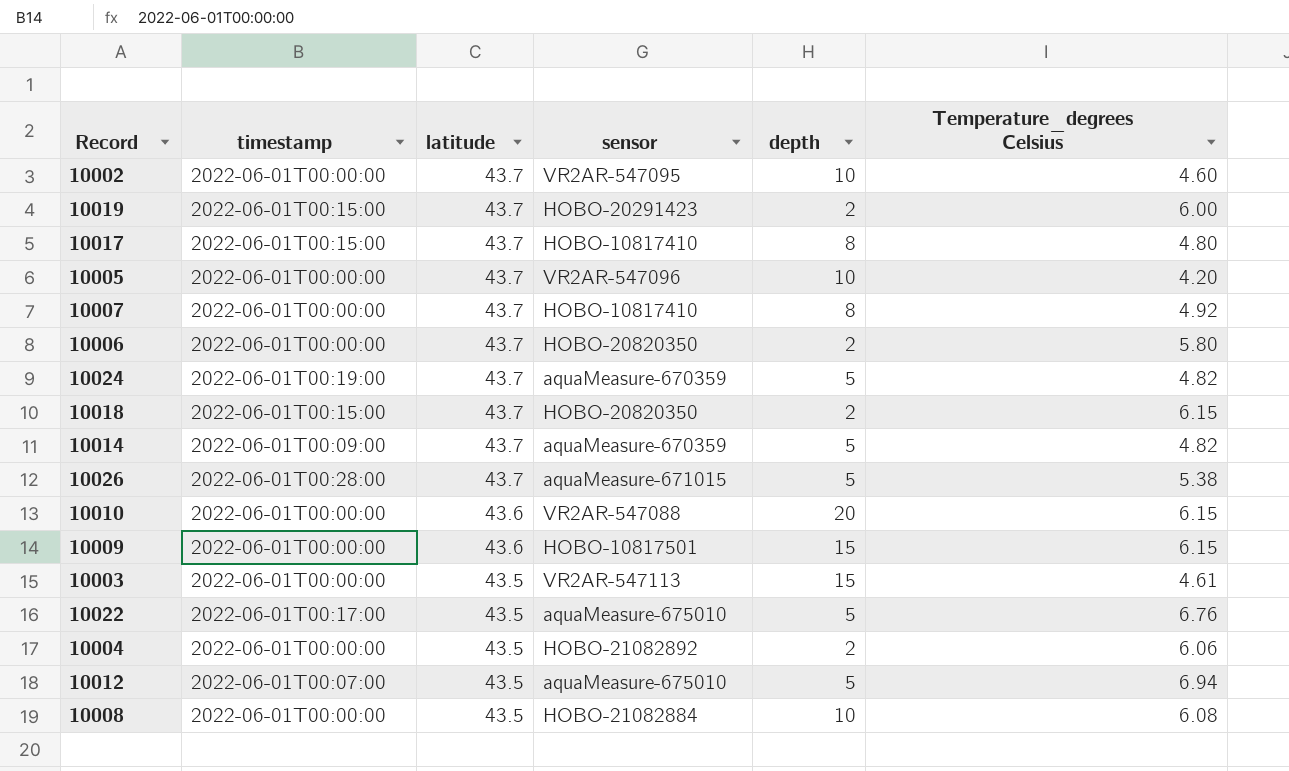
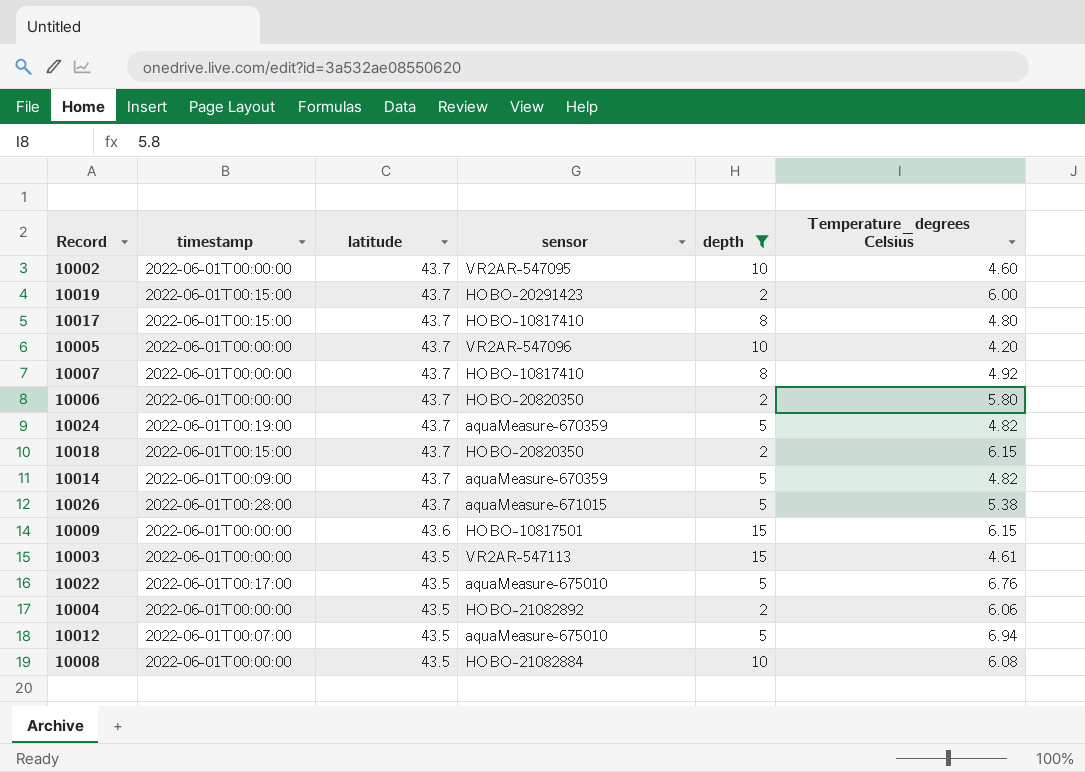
filter: none -> depth != 20

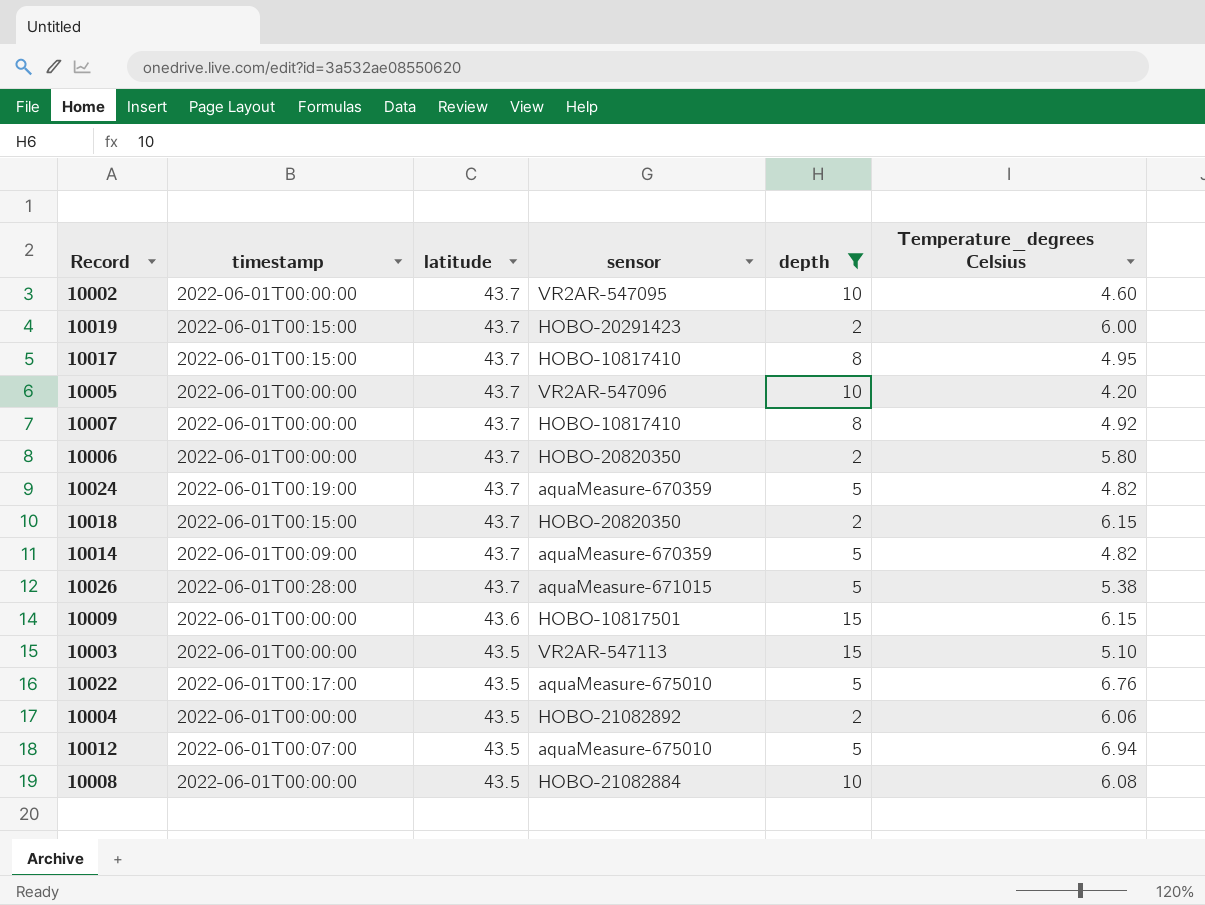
10017 | Temperature_degrees Celsius: 4.80 -> 4.95
10003 | Temperature_degrees Celsius: 4.61 -> 5.10

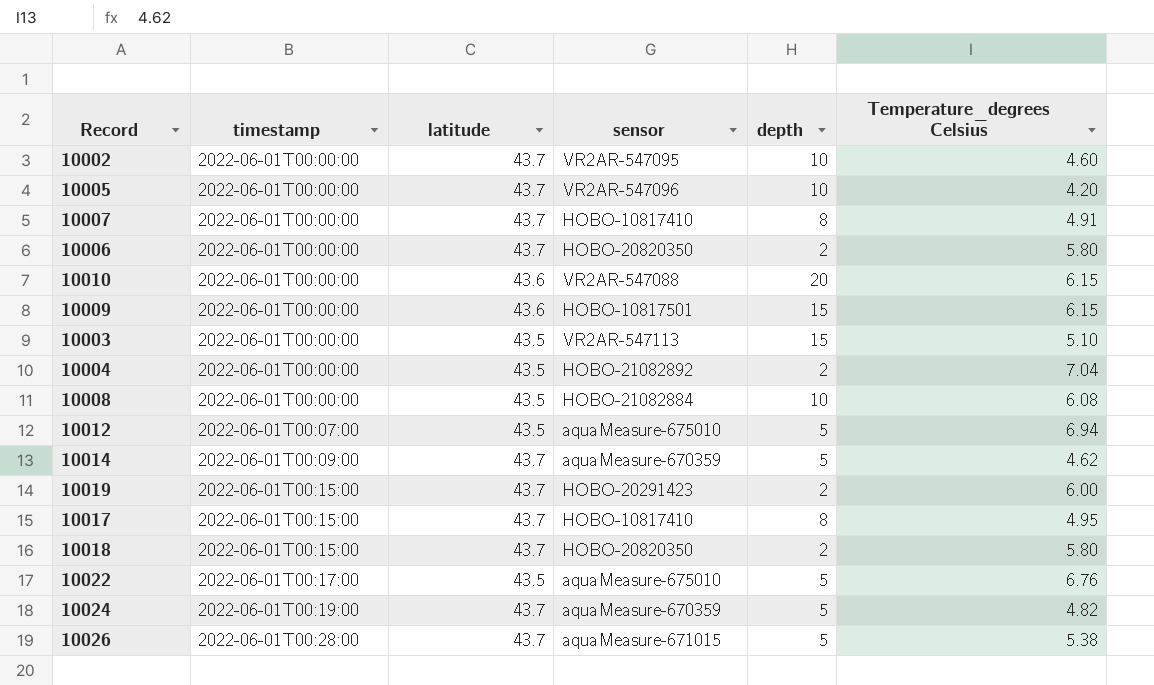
filter: depth != 20 -> none
row order: latitude descending -> timestamp ascending
10007 | Temperature_degrees Celsius: 4.92 -> 4.91
10004 | Temperature_degrees Celsius: 6.06 -> 7.04
10014 | Temperature_degrees Celsius: 4.82 -> 4.62
10018 | Temperature_degrees Celsius: 6.15 -> 5.80

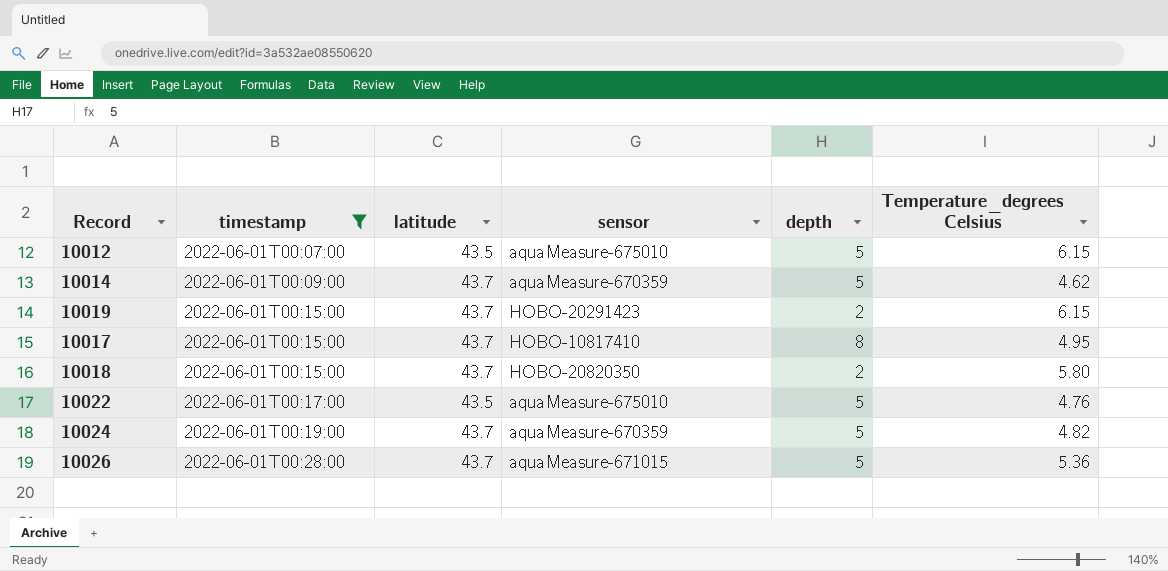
filter: none -> timestamp != 2022-06-01T00:00:00
10012 | Temperature_degrees Celsius: 6.94 -> 6.15
10019 | Temperature_degrees Celsius: 6.00 -> 6.15
10022 | Temperature_degrees Celsius: 6.76 -> 4.76
10026 | Temperature_degrees Celsius: 5.38 -> 5.36

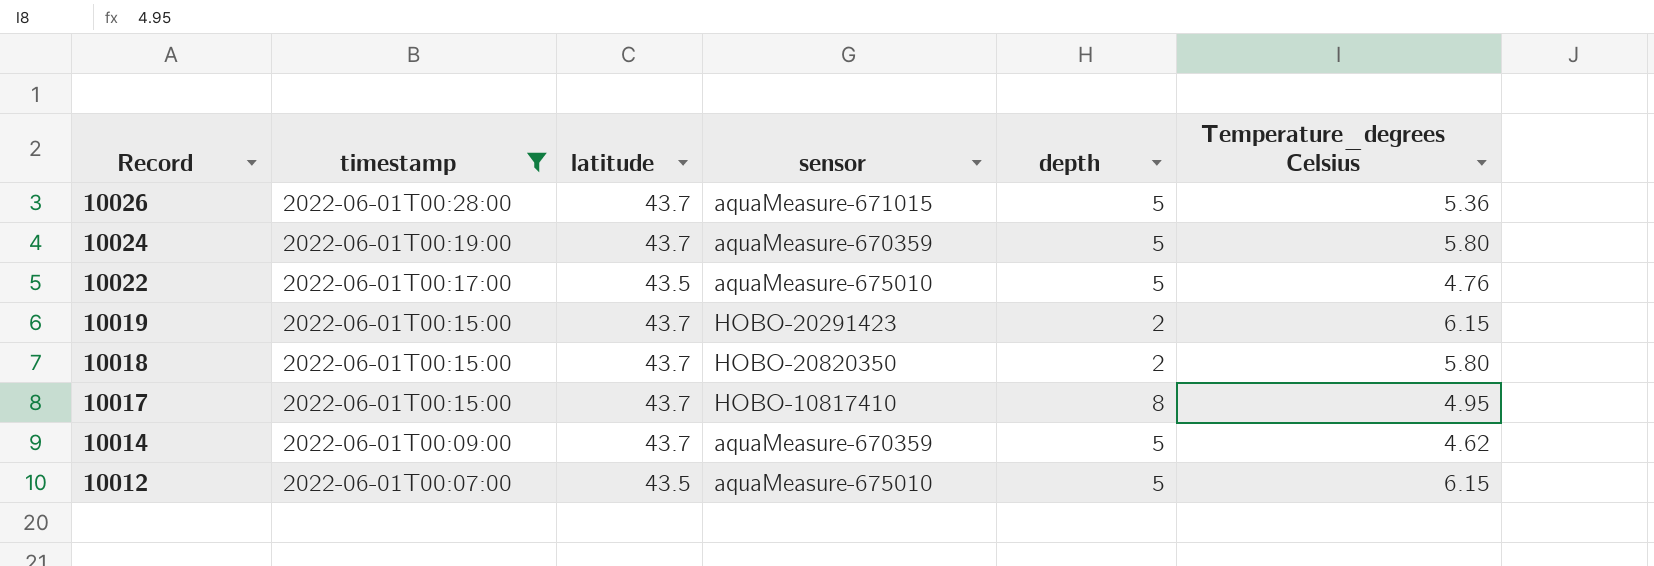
row order: timestamp ascending -> Record descending
10024 | Temperature_degrees Celsius: 4.82 -> 5.80

